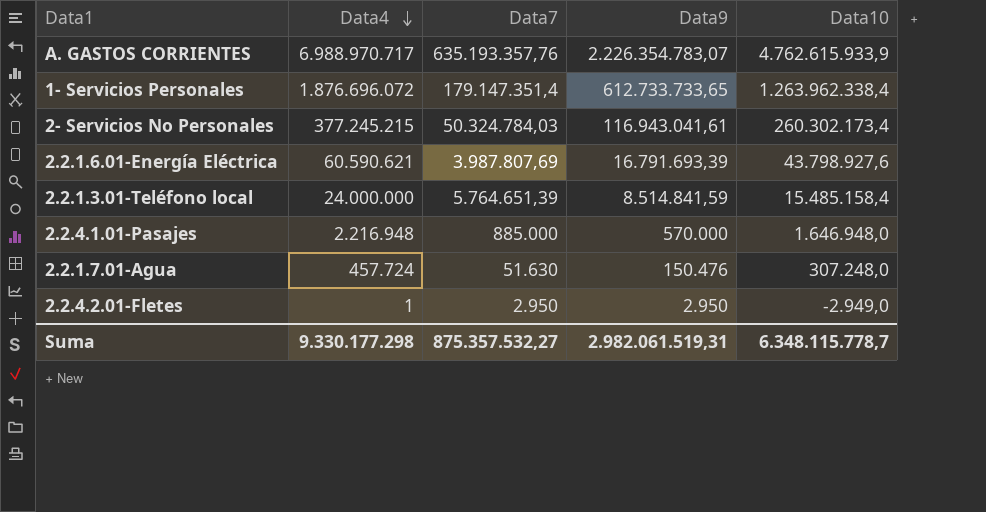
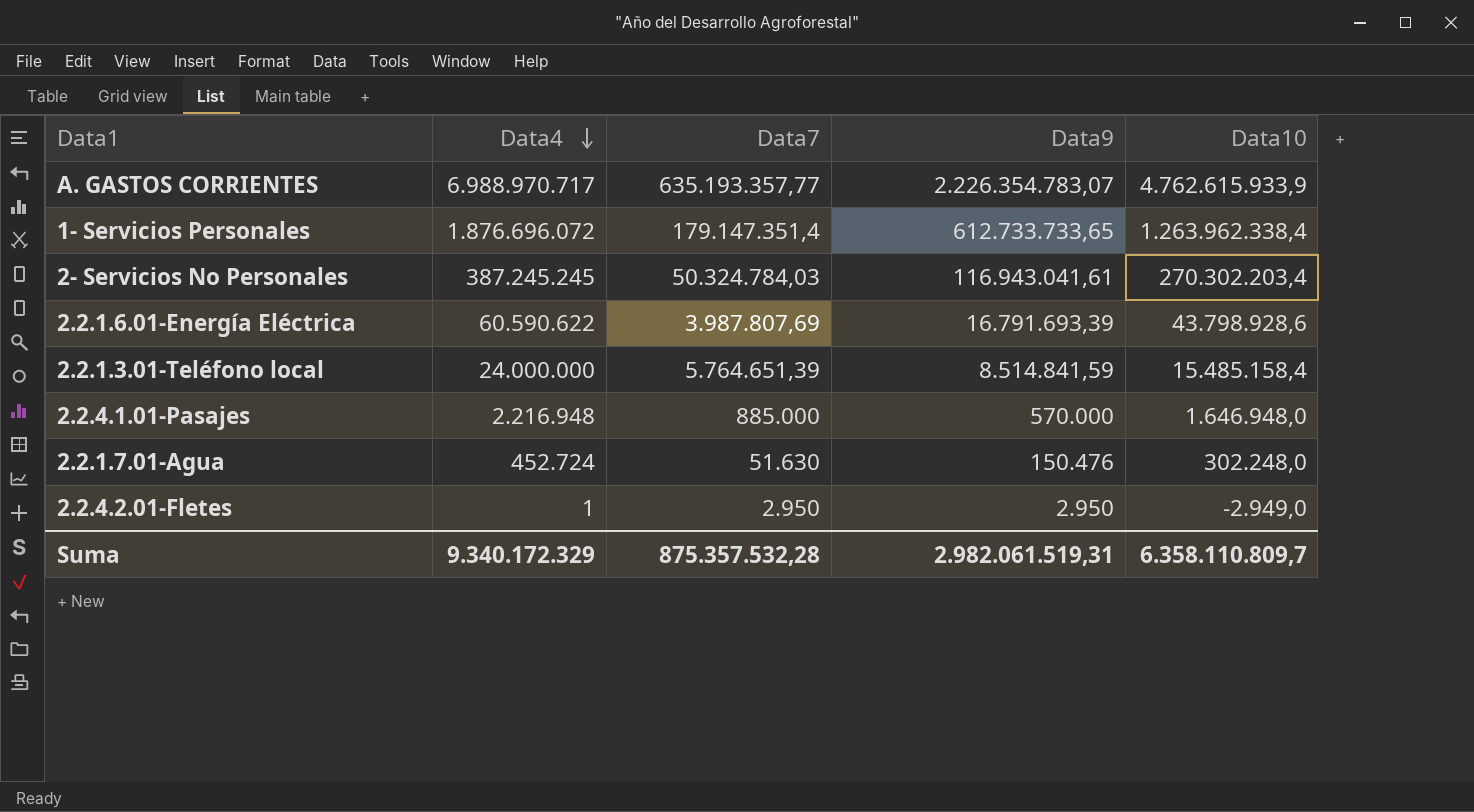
A. GASTOS CORRIENTES | Data7: 635.193.357,76 -> 635.193.357,77
2- Servicios No Personales | Data4: 377.245.215 -> 387.245.245
2- Servicios No Personales | Data10: 260.302.173,4 -> 270.302.203,4
2.2.1.6.01-Energía Eléctrica | Data4: 60.590.621 -> 60.590.622
2.2.1.6.01-Energía Eléctrica | Data10: 43.798.927,6 -> 43.798.928,6
2.2.1.7.01-Agua | Data4: 457.724 -> 452.724
2.2.1.7.01-Agua | Data10: 307.248,0 -> 302.248,0
Suma | Data4: 9.330.177.298 -> 9.340.172.329
Suma | Data7: 875.357.532,27 -> 875.357.532,28
Suma | Data10: 6.348.115.778,7 -> 6.358.110.809,7

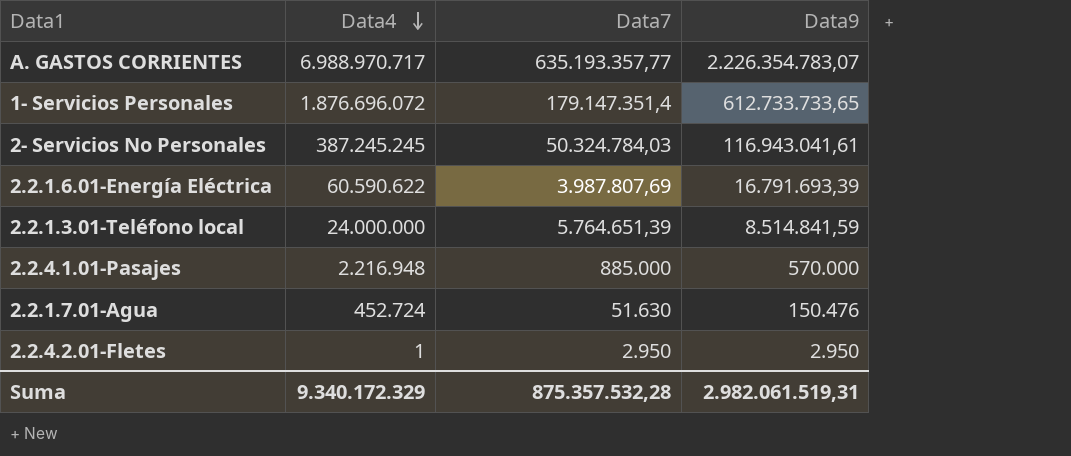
column Data10 | formula: [Data4] - [Data9] -> none

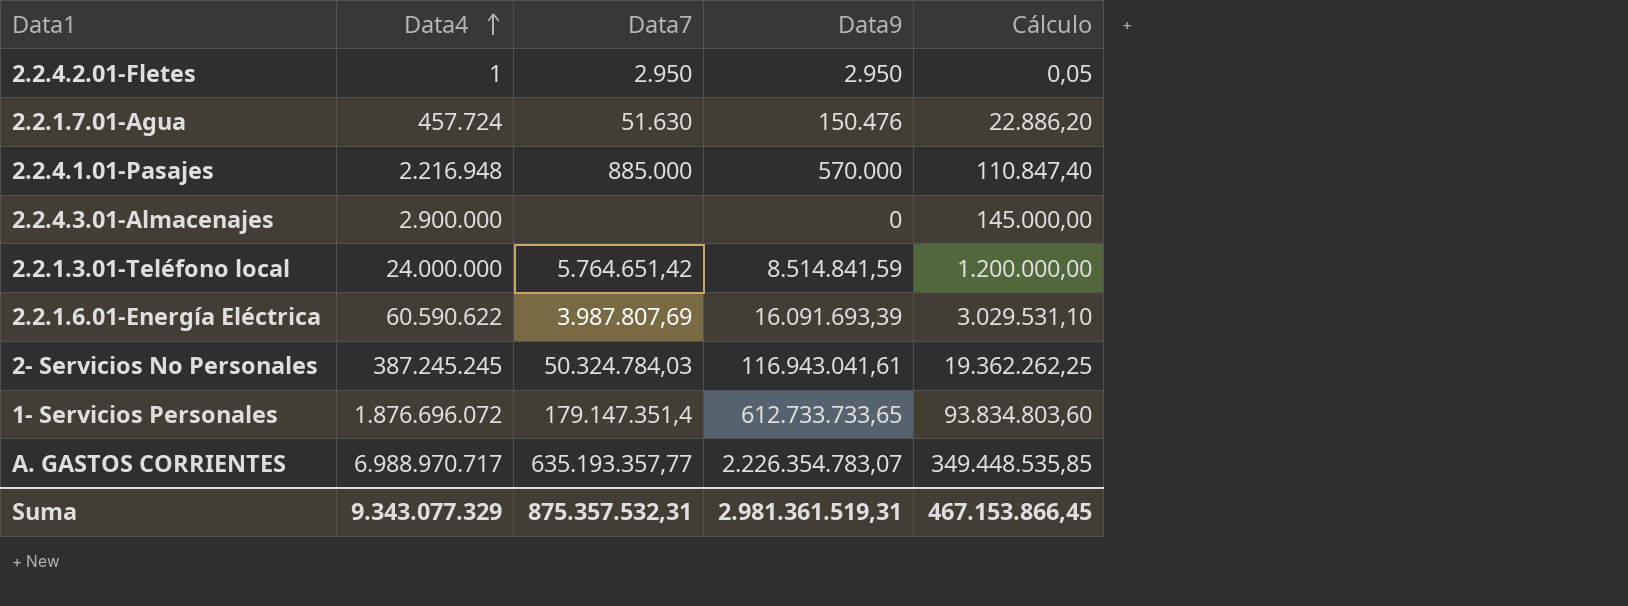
row order: Data4 descending -> Data4 ascending
column Cálculo | formula: none -> [Data4] * 0,05
2.2.1.7.01-Agua | Data4: 452.724 -> 457.724
row 2.2.4.3.01-Almacenajes: none -> 2.900.000 | none | 0 | 145.000,00
2.2.1.3.01-Teléfono local | Data7: 5.764.651,39 -> 5.764.651,42
2.2.1.6.01-Energía Eléctrica | Data9: 16.791.693,39 -> 16.091.693,39
Suma | Data4: 9.340.172.329 -> 9.343.077.329
Suma | Data7: 875.357.532,28 -> 875.357.532,31
Suma | Data9: 2.982.061.519,31 -> 2.981.361.519,31

